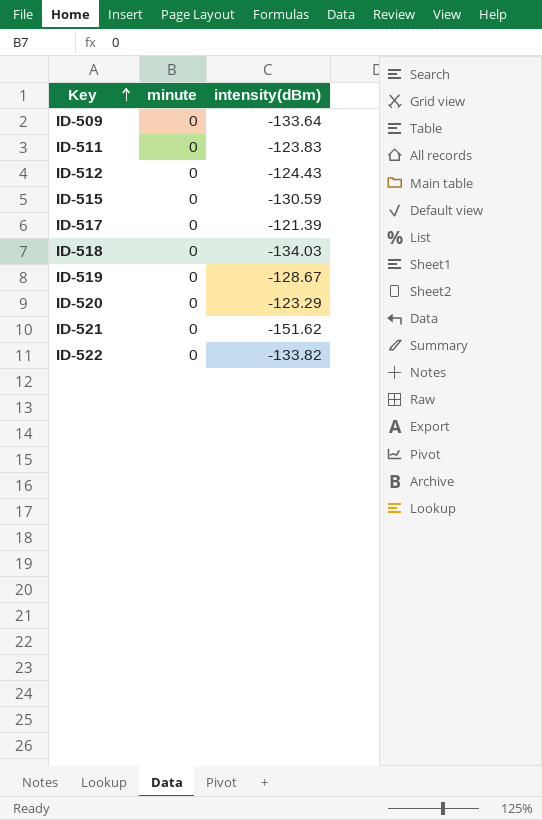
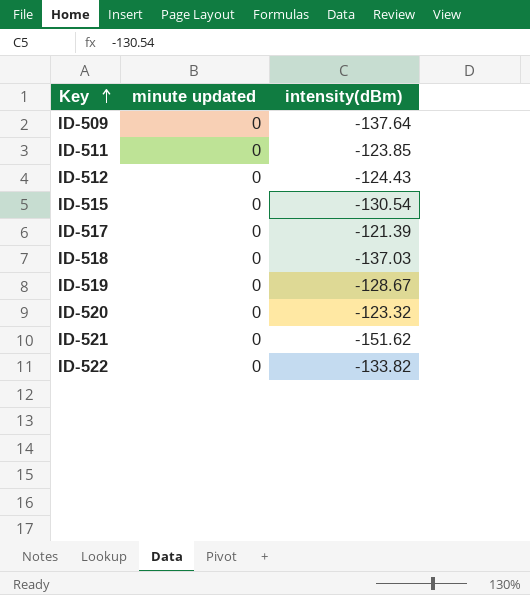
column name: minute -> minute updated
ID-509 | intensity(dBm): -133.64 -> -137.64
ID-511 | intensity(dBm): -123.83 -> -123.85
ID-515 | intensity(dBm): -130.59 -> -130.54
ID-518 | intensity(dBm): -134.03 -> -137.03
ID-520 | intensity(dBm): -123.29 -> -123.32

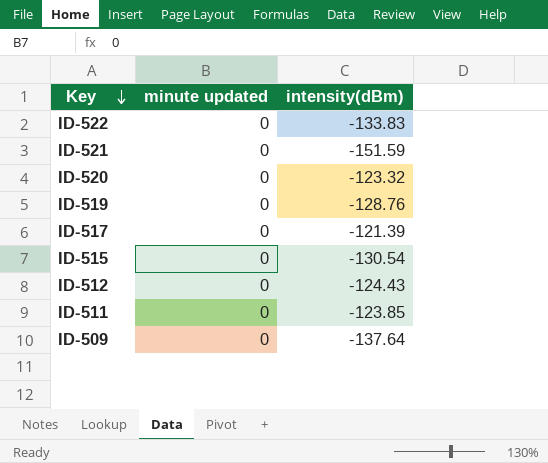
row order: Key ascending -> Key descending
row ID-518: 0 | -137.03 -> none
ID-522 | intensity(dBm): -133.82 -> -133.83
ID-521 | intensity(dBm): -151.62 -> -151.59
ID-519 | intensity(dBm): -128.67 -> -128.76

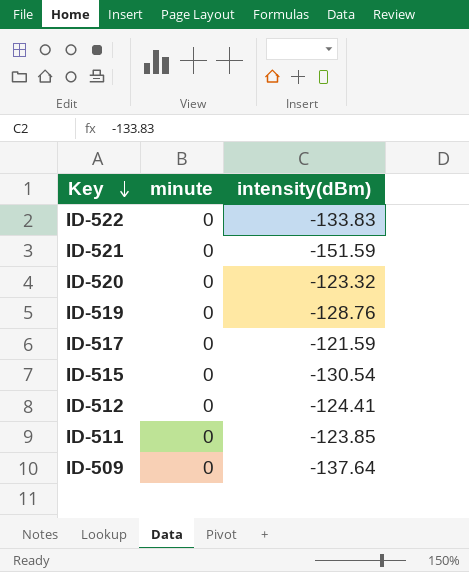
column name: minute updated -> minute
ID-517 | intensity(dBm): -121.39 -> -121.59
ID-512 | intensity(dBm): -124.43 -> -124.41

